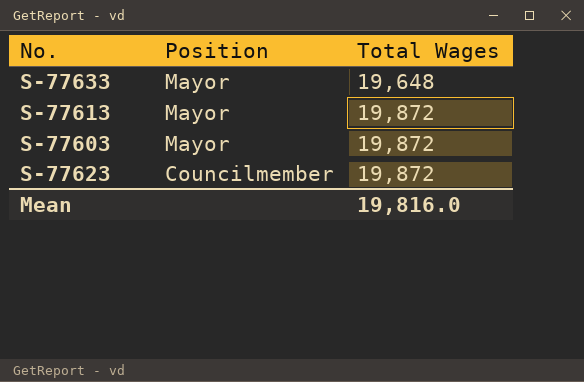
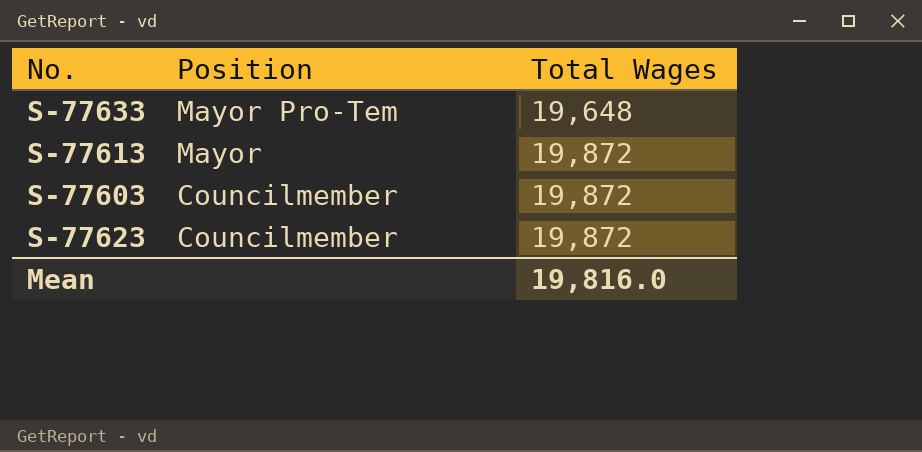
S-77633 | Position: Mayor -> Mayor Pro-Tem
S-77603 | Position: Mayor -> Councilmember

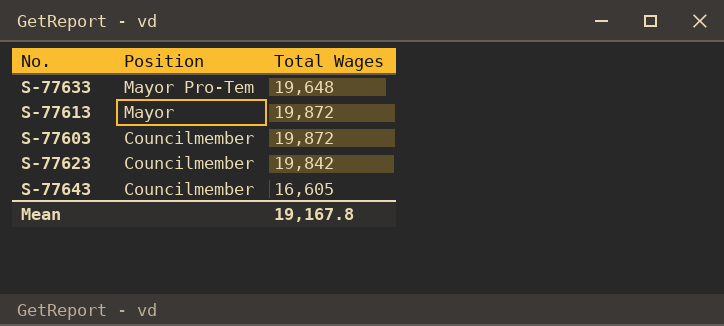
S-77623 | Total Wages: 19,872 -> 19,842
row S-77643: none -> Councilmember | 16,605
Mean | Total Wages: 19,816.0 -> 19,167.8

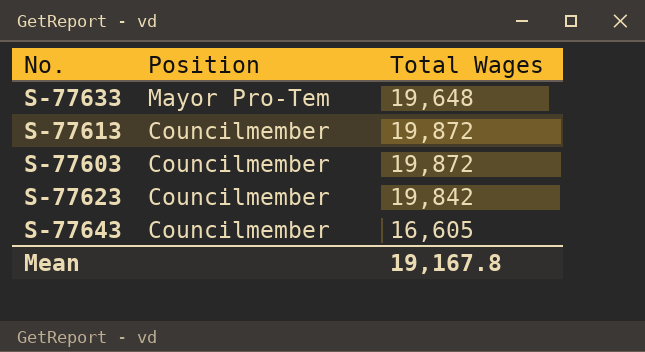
S-77613 | Position: Mayor -> Councilmember

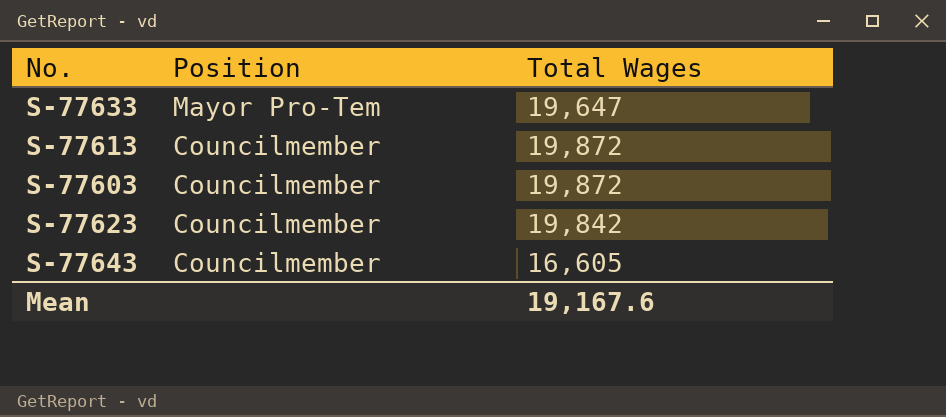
S-77633 | Total Wages: 19,648 -> 19,647
Mean | Total Wages: 19,167.8 -> 19,167.6

